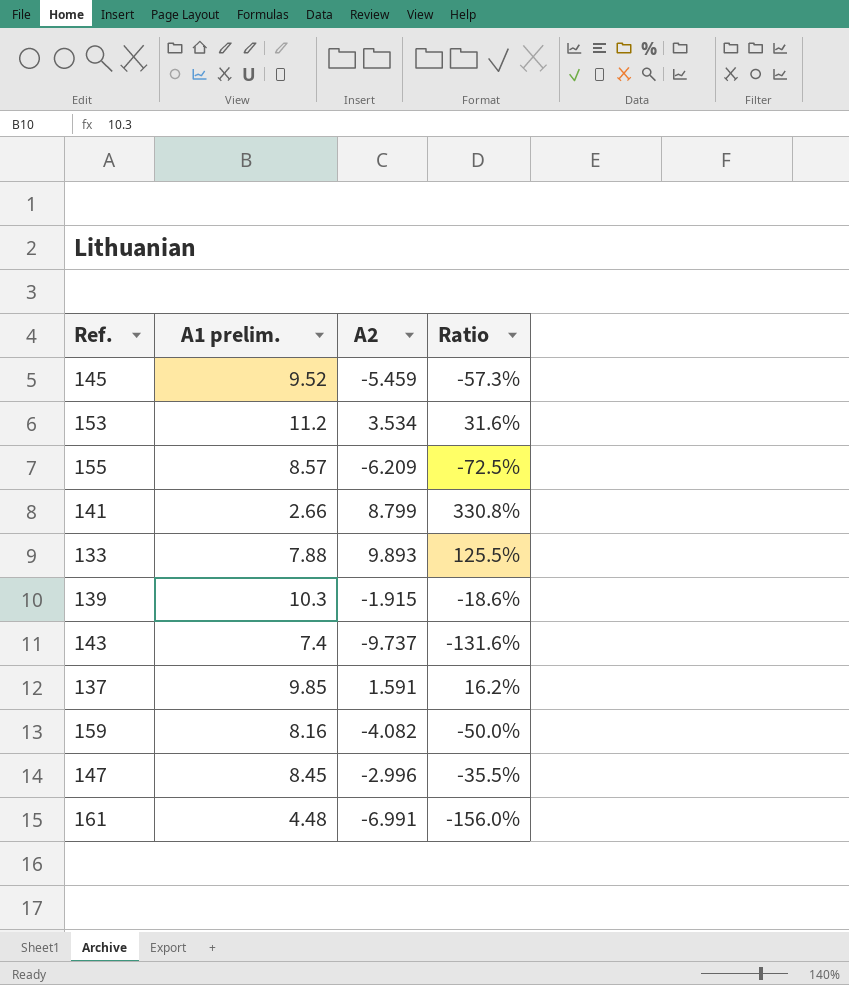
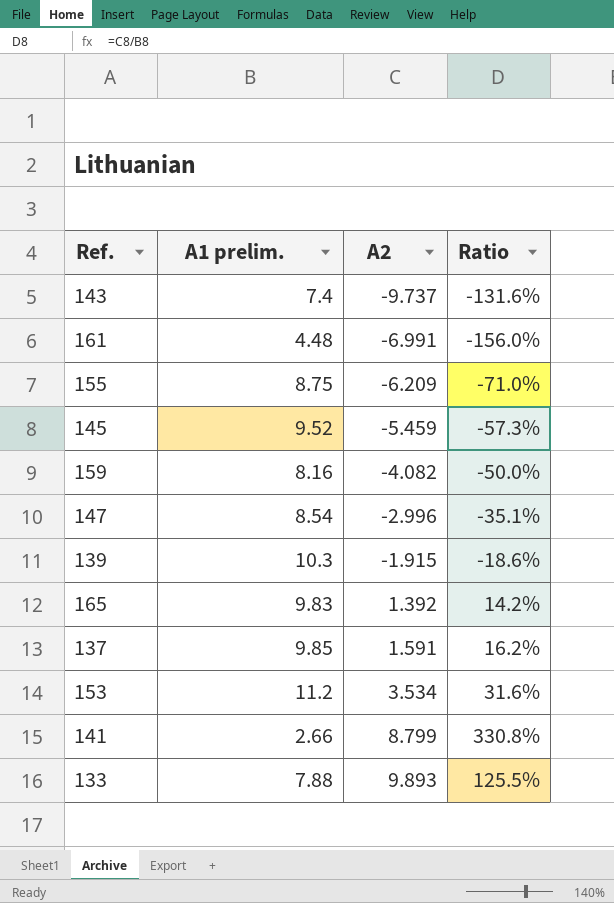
row order: none -> A2 ascending
155 | A1 prelim.: 8.57 -> 8.75
155 | Ratio: -72.5% -> -71.0%
147 | A1 prelim.: 8.45 -> 8.54
147 | Ratio: -35.5% -> -35.1%
row 165: none -> 9.83 | 1.392 | 14.2%

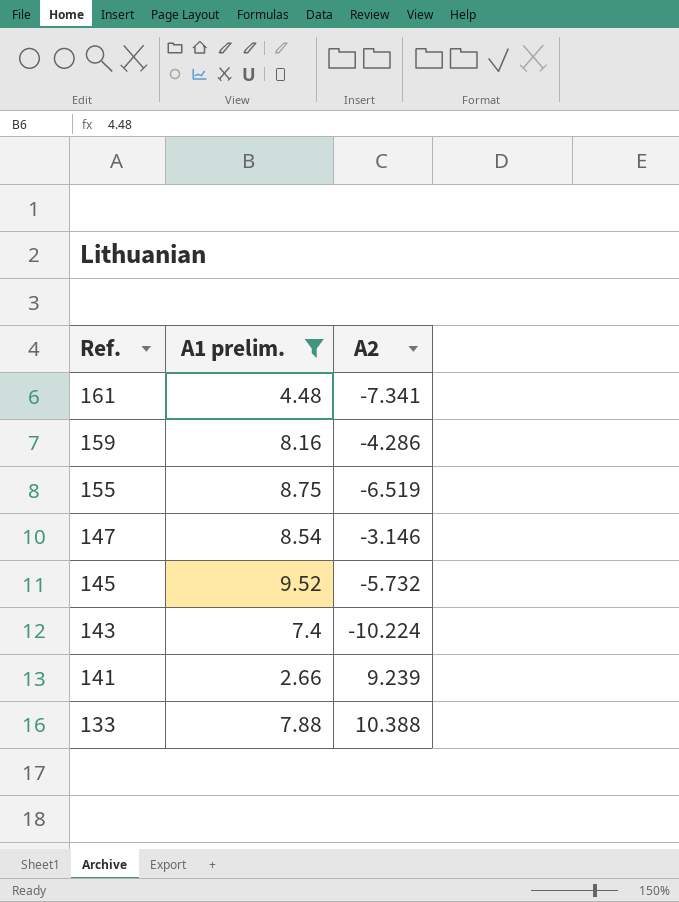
filter: none -> A1 prelim. <= 9.52
row order: A2 ascending -> Ref. descending
column Ratio | formula: [A2] / [A1 prelim.] -> none
161 | A2: -6.991 -> -7.341
159 | A2: -4.082 -> -4.286
155 | A2: -6.209 -> -6.519
147 | A2: -2.996 -> -3.146
145 | A2: -5.459 -> -5.732
143 | A2: -9.737 -> -10.224
141 | A2: 8.799 -> 9.239
133 | A2: 9.893 -> 10.388

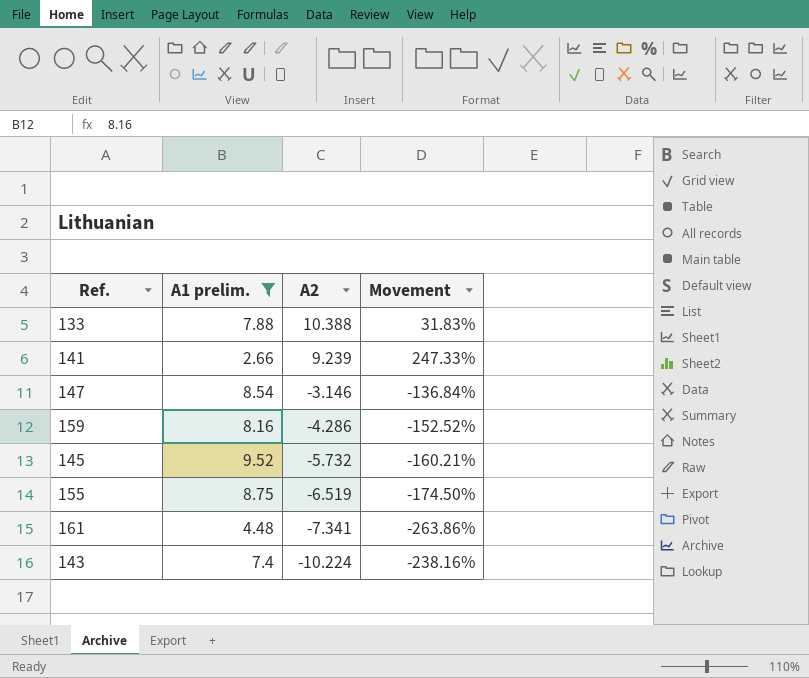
row order: Ref. descending -> A2 descending
column Movement | formula: none -> ([A2] - [A1 prelim.]) / [A1 prelim.]

